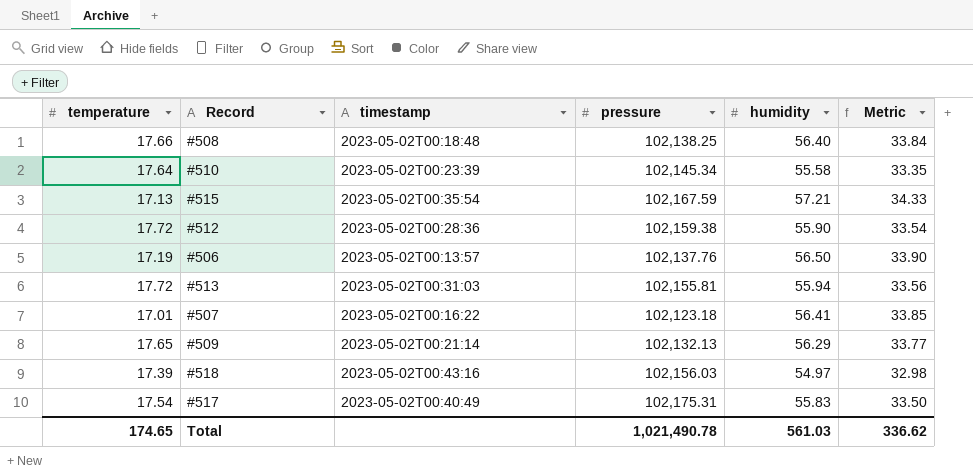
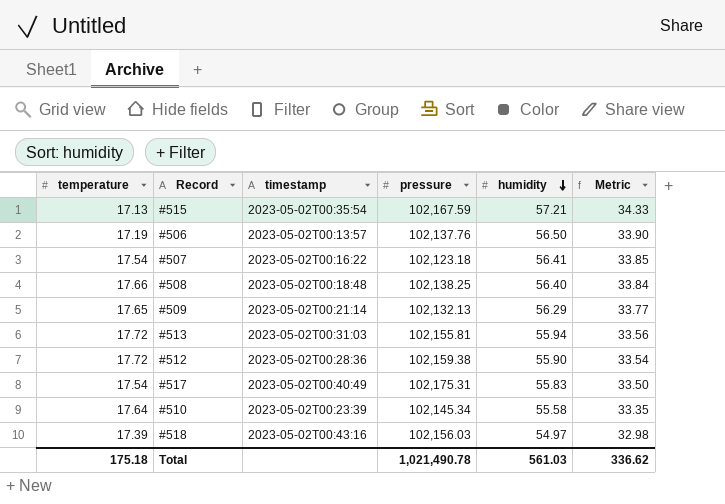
row order: none -> humidity descending
#507 | temperature: 17.01 -> 17.54
Total | temperature: 174.65 -> 175.18

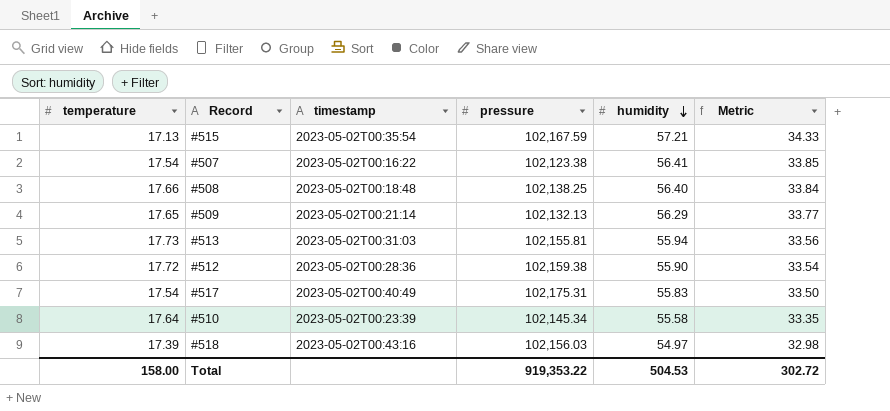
row #506: 17.19 | 2023-05-02T00:13:57 | 102,137.76 | 56.50 | 33.90 -> none
#507 | pressure: 102,123.18 -> 102,123.38
#513 | temperature: 17.72 -> 17.73
Total | temperature: 175.18 -> 158.00
Total | pressure: 1,021,490.78 -> 919,353.22
Total | humidity: 561.03 -> 504.53
Total | Metric: 336.62 -> 302.72

